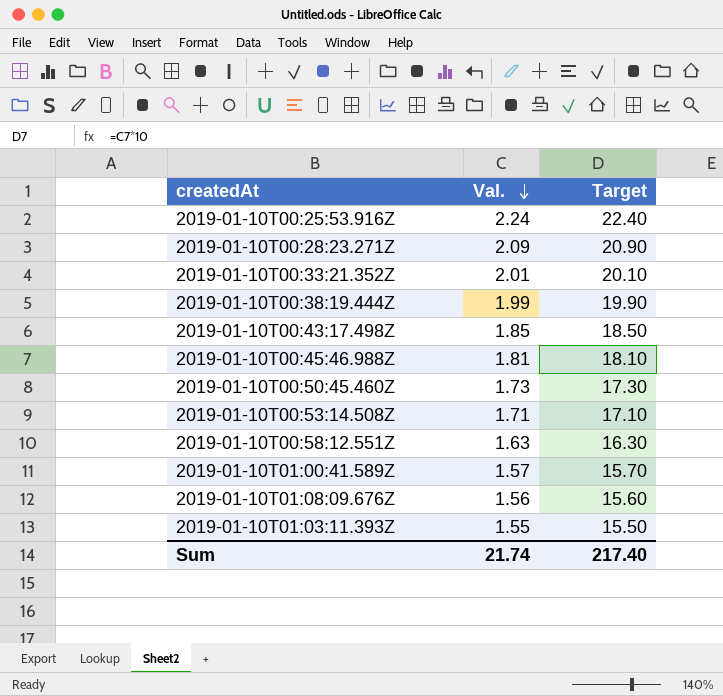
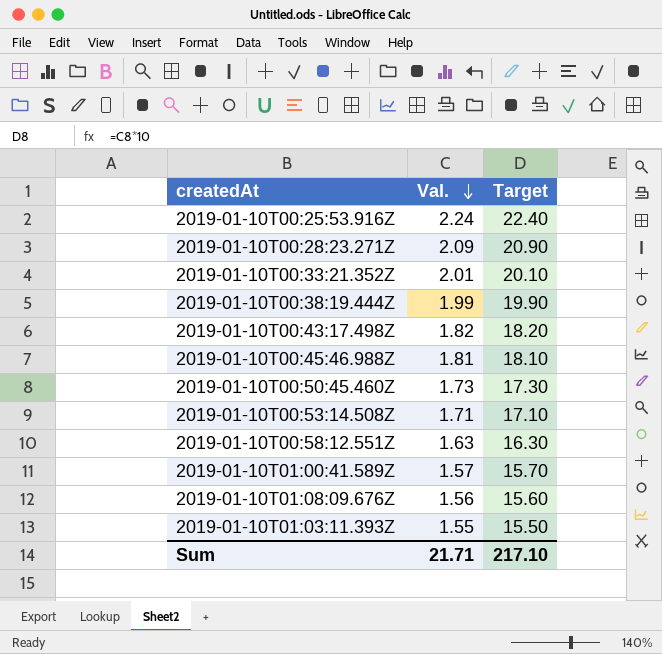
2019-01-10T00:43:17.498Z | Val.: 1.85 -> 1.82
2019-01-10T00:43:17.498Z | Target: 18.50 -> 18.20
Sum | Val.: 21.74 -> 21.71
Sum | Target: 217.40 -> 217.10

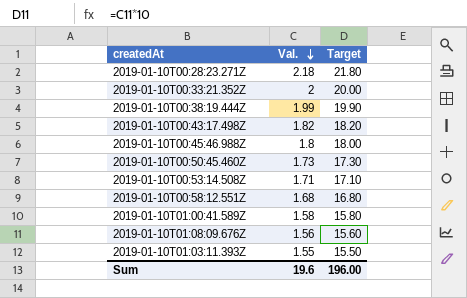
row 2019-01-10T00:25:53.916Z: 2.24 | 22.40 -> none
2019-01-10T00:28:23.271Z | Val.: 2.09 -> 2.18
2019-01-10T00:28:23.271Z | Target: 20.90 -> 21.80
2019-01-10T00:33:21.352Z | Val.: 2.01 -> 2
2019-01-10T00:33:21.352Z | Target: 20.10 -> 20.00
2019-01-10T00:45:46.988Z | Val.: 1.81 -> 1.8
2019-01-10T00:45:46.988Z | Target: 18.10 -> 18.00
2019-01-10T00:58:12.551Z | Val.: 1.63 -> 1.68
2019-01-10T00:58:12.551Z | Target: 16.30 -> 16.80
2019-01-10T01:00:41.589Z | Val.: 1.57 -> 1.58
2019-01-10T01:00:41.589Z | Target: 15.70 -> 15.80
Sum | Val.: 21.71 -> 19.6
Sum | Target: 217.10 -> 196.00

